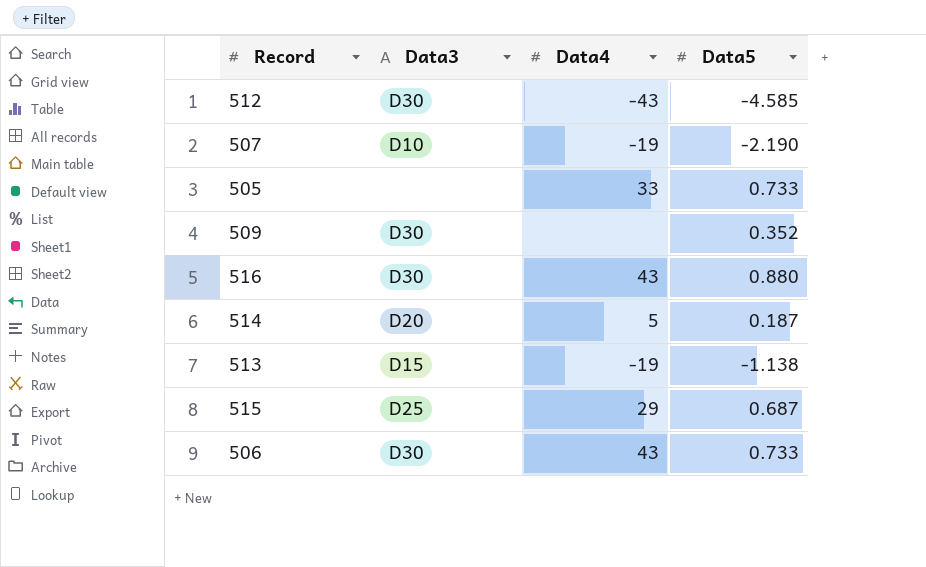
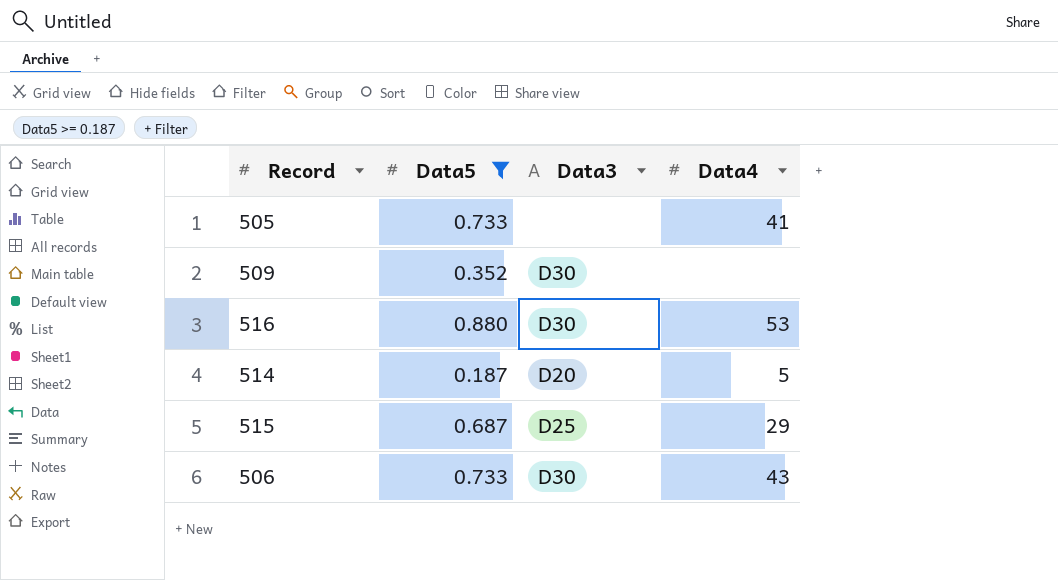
filter: none -> Data5 >= 0.187
column Data5 | position: 4 -> 2
505 | Data4: 33 -> 41
516 | Data4: 43 -> 53

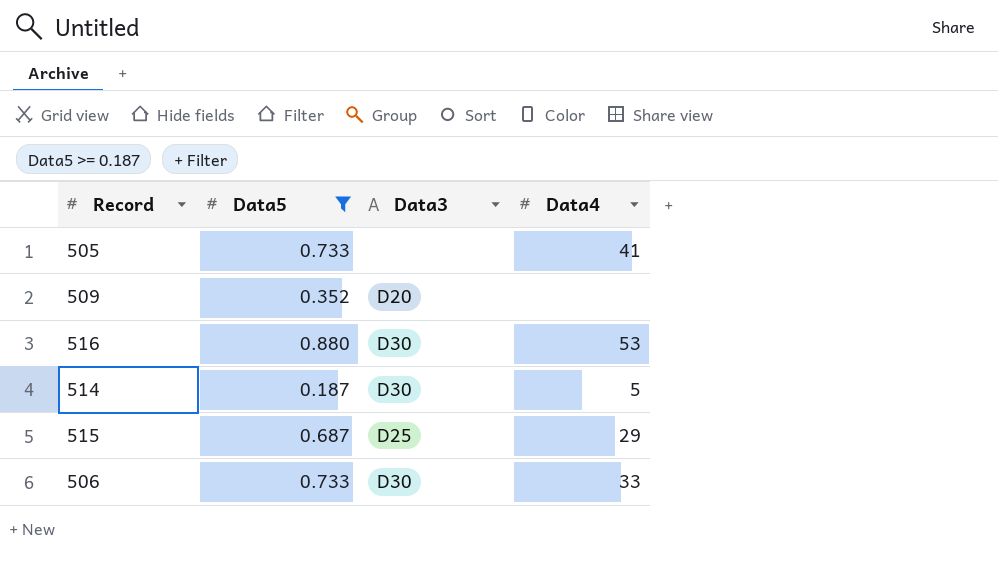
509 | Data3: D30 -> D20
514 | Data3: D20 -> D30
506 | Data4: 43 -> 33

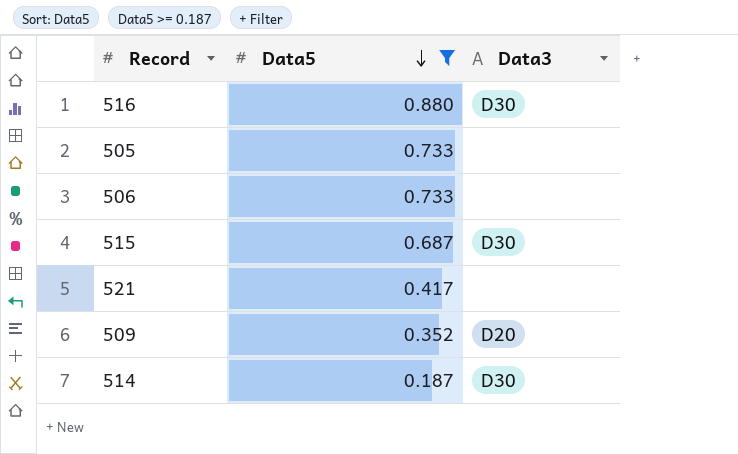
row order: none -> Data5 descending
column Data4 | position: 4 -> none
506 | Data3: D30 -> none
515 | Data3: D25 -> D30
row 521: none -> 0.417 | none

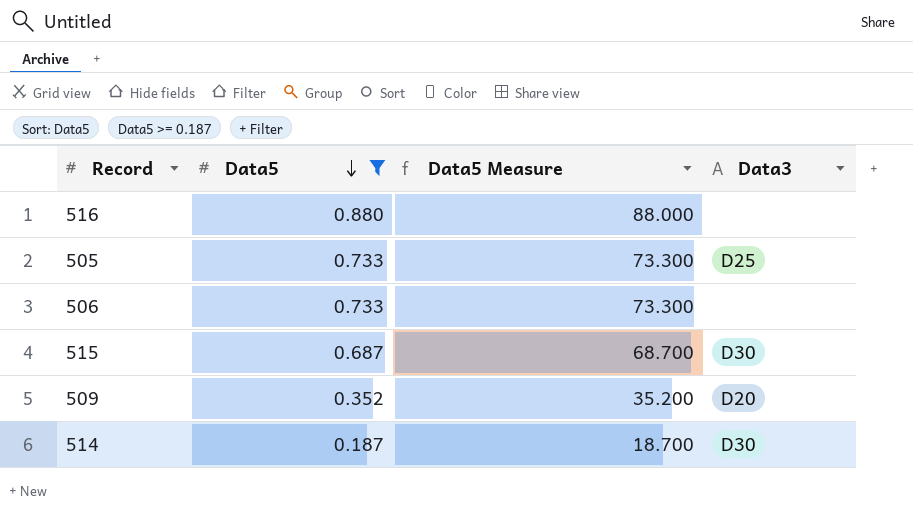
column Data5 Measure | formula: none -> [Data5] * 100
row 521: 0.417 | none -> none
516 | Data3: D30 -> none
505 | Data3: none -> D25

